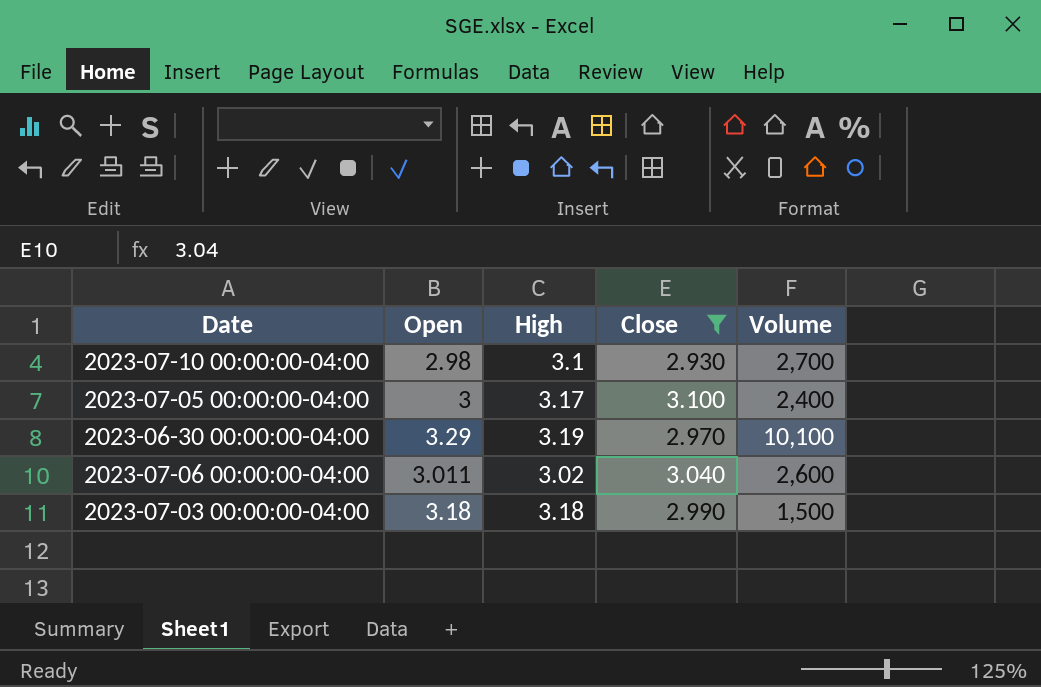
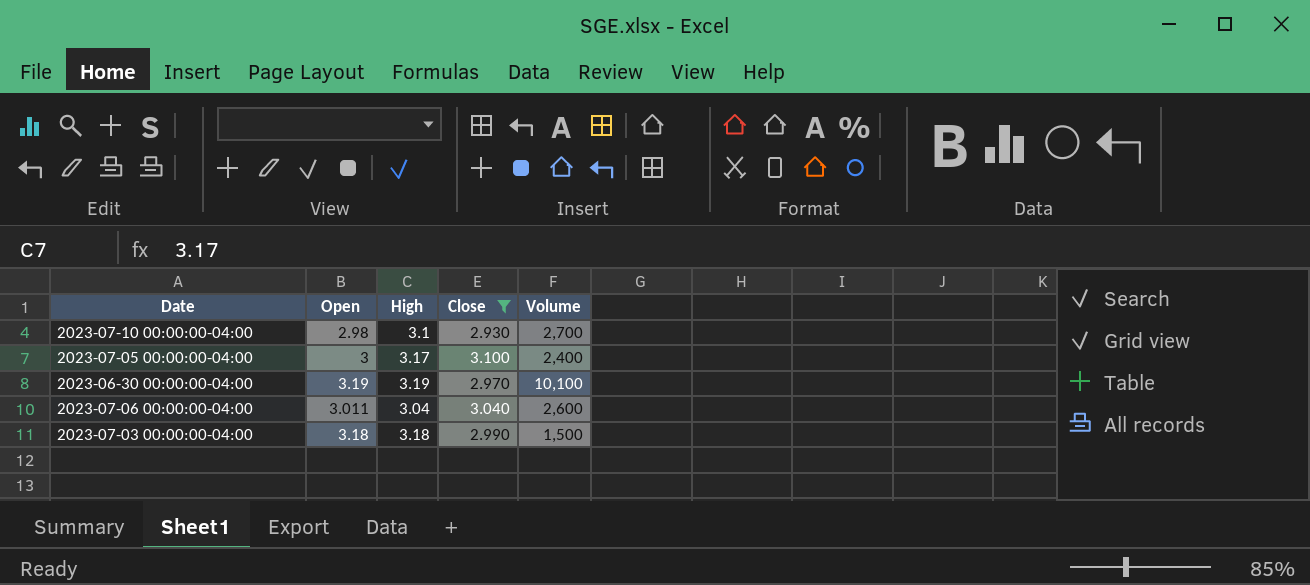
2023-06-30 00:00:00-04:00 | Open: 3.29 -> 3.19
2023-07-06 00:00:00-04:00 | High: 3.02 -> 3.04

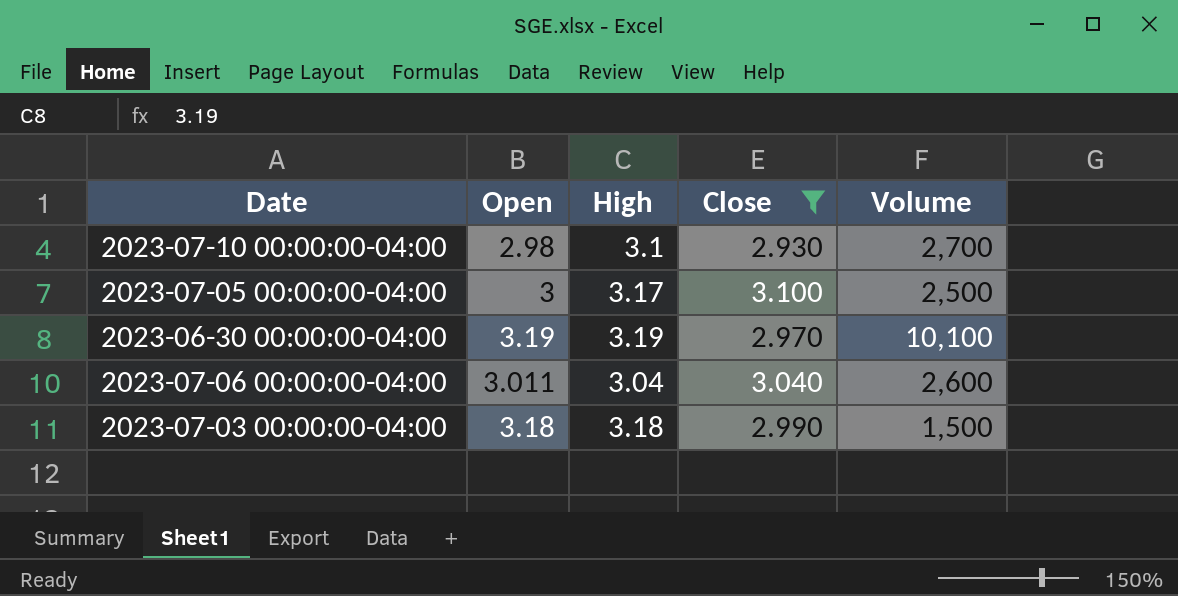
2023-07-05 00:00:00-04:00 | Volume: 2,400 -> 2,500

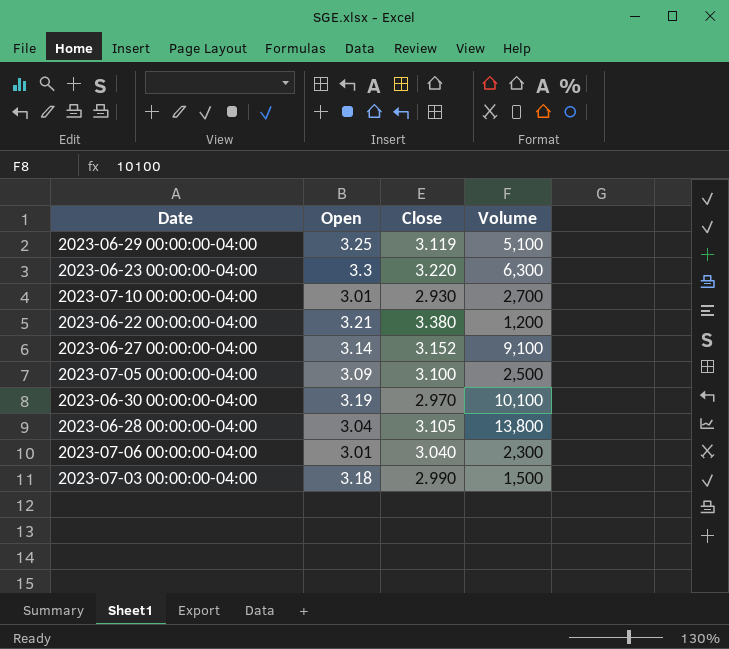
filter: Close <= 3.100 -> none
column High | position: 3 -> none
2023-07-10 00:00:00-04:00 | Open: 2.98 -> 3.01
2023-07-05 00:00:00-04:00 | Open: 3 -> 3.09
2023-07-06 00:00:00-04:00 | Open: 3.011 -> 3.01
2023-07-06 00:00:00-04:00 | Volume: 2,600 -> 2,300

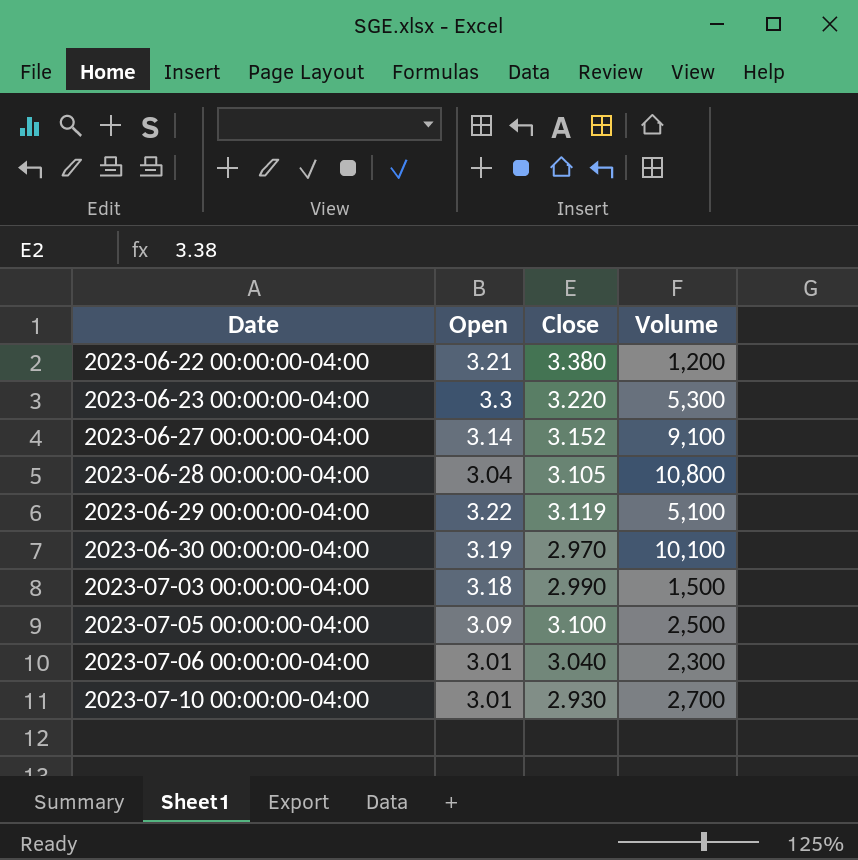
row order: none -> Date ascending
2023-06-23 00:00:00-04:00 | Volume: 6,300 -> 5,300
2023-06-28 00:00:00-04:00 | Volume: 13,800 -> 10,800
2023-06-29 00:00:00-04:00 | Open: 3.25 -> 3.22

